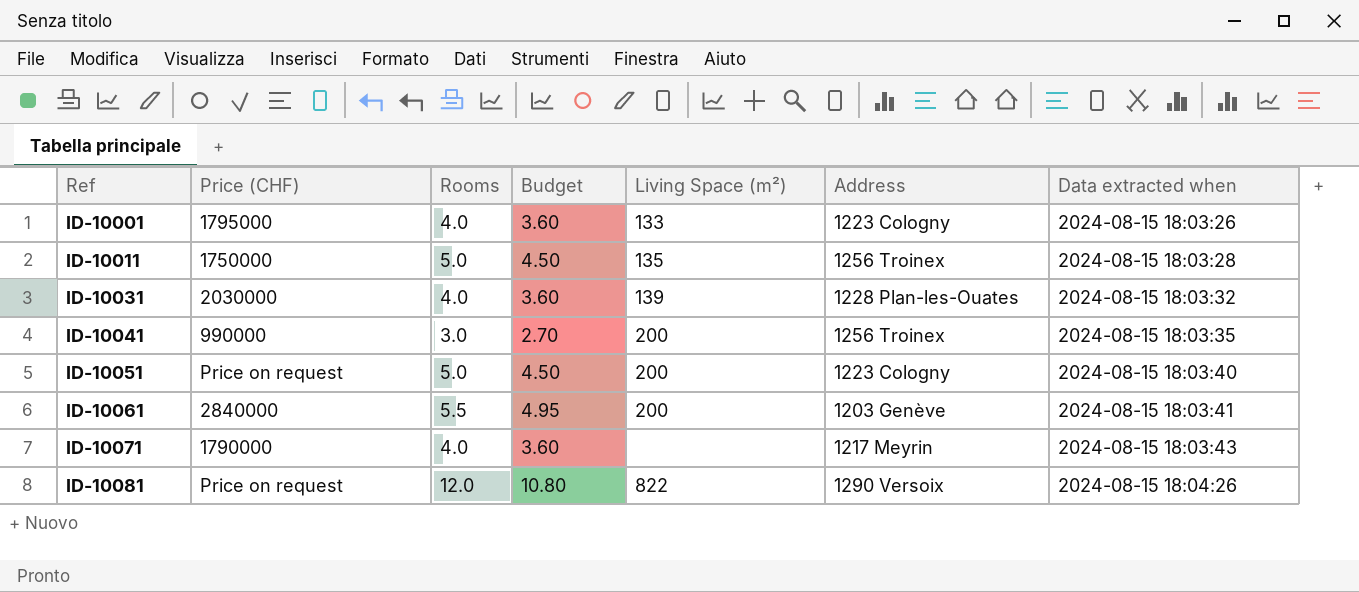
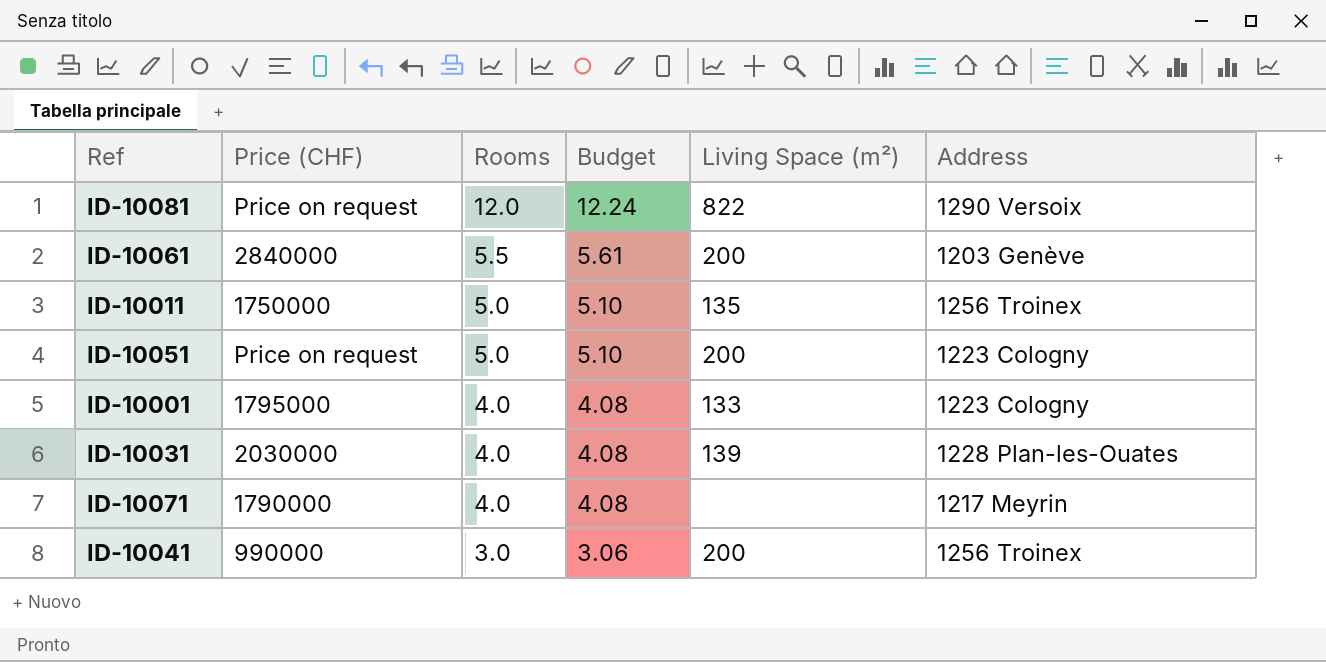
row order: Ref ascending -> Rooms descending
column Data extracted when | position: 7 -> none
column Budget | formula: [Rooms] * 0.9 -> [Rooms] * 1.02

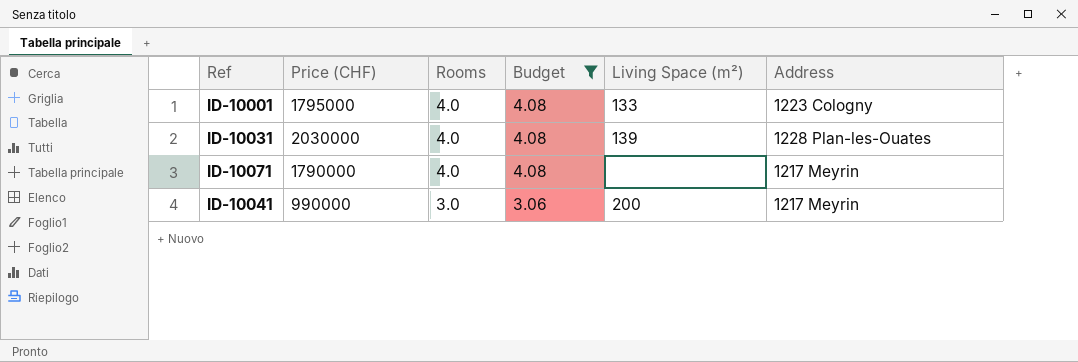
filter: none -> Budget <= 4.08
ID-10041 | Address: 1256 Troinex -> 1217 Meyrin

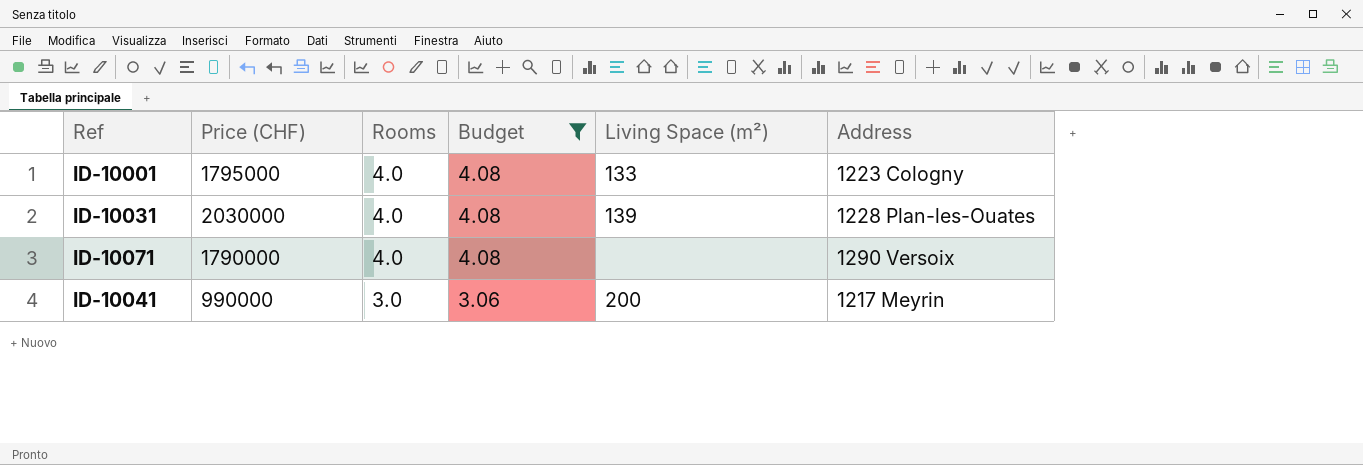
ID-10071 | Address: 1217 Meyrin -> 1290 Versoix

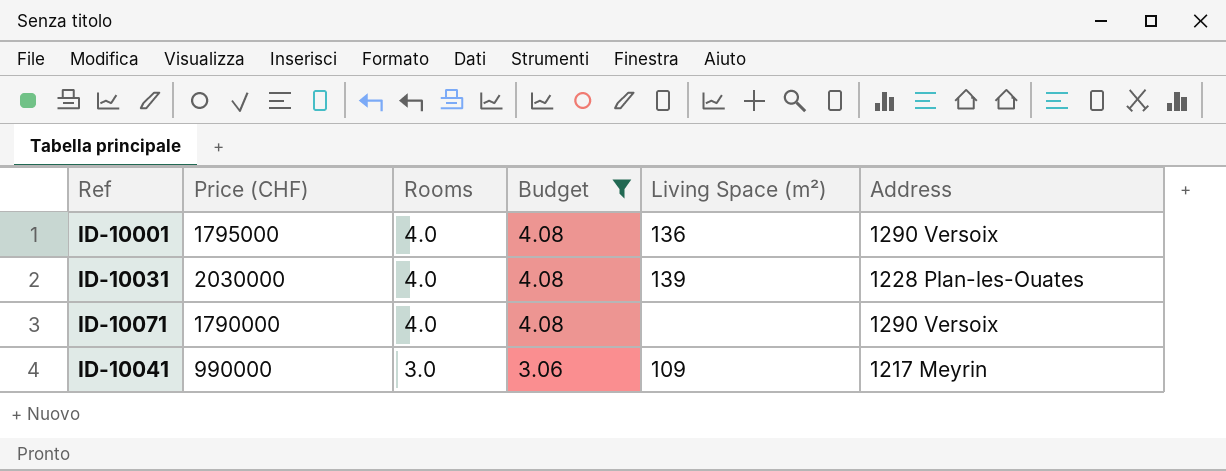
ID-10001 | Living Space (m²): 133 -> 136
ID-10001 | Address: 1223 Cologny -> 1290 Versoix
ID-10041 | Living Space (m²): 200 -> 109

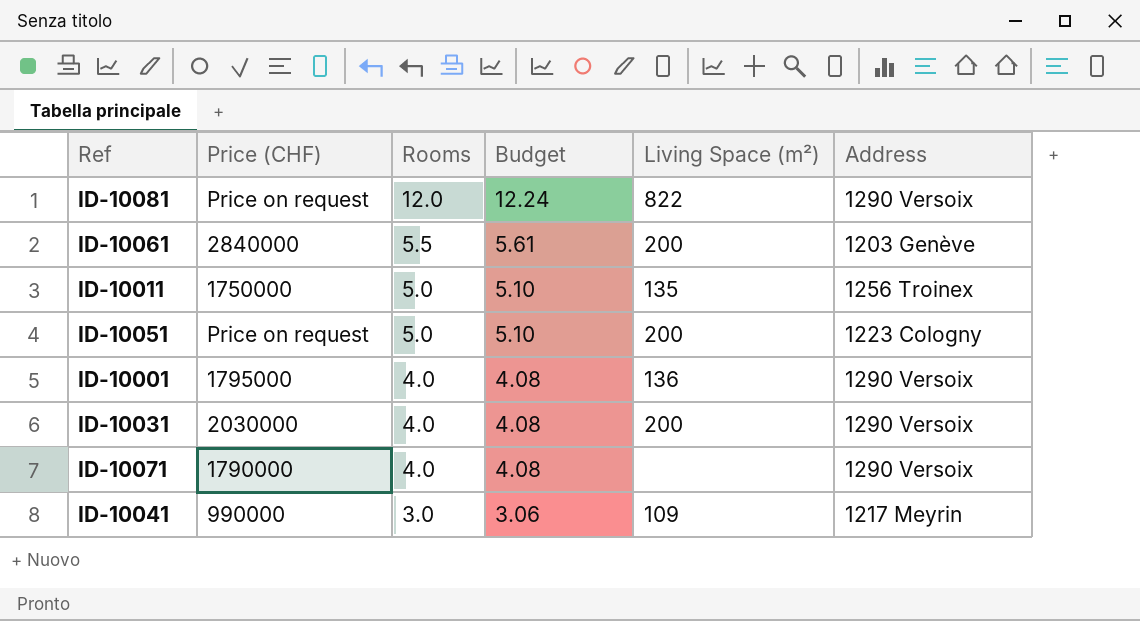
filter: Budget <= 4.08 -> none
ID-10031 | Living Space (m²): 139 -> 200
ID-10031 | Address: 1228 Plan-les-Ouates -> 1290 Versoix

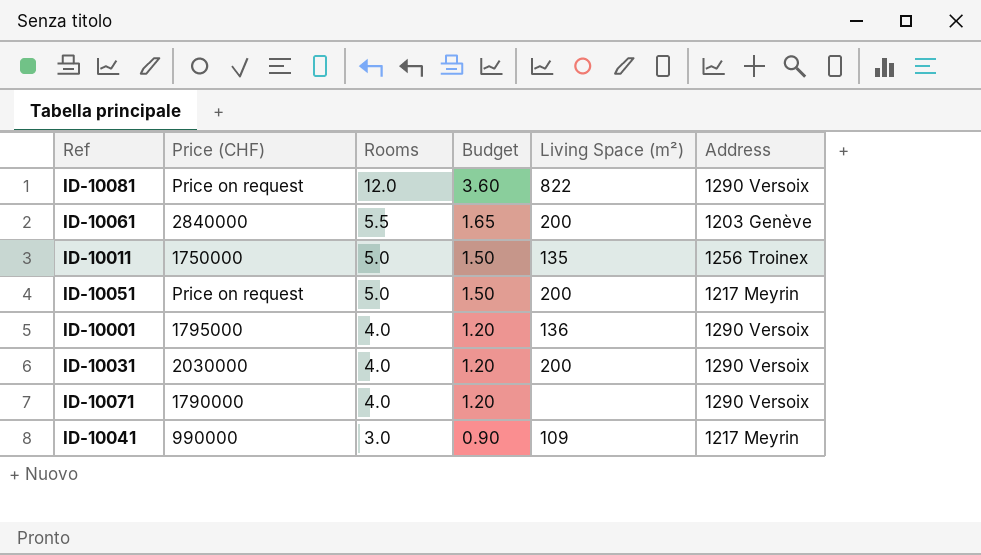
column Budget | formula: [Rooms] * 1.02 -> [Rooms] * 0.3
ID-10051 | Address: 1223 Cologny -> 1217 Meyrin

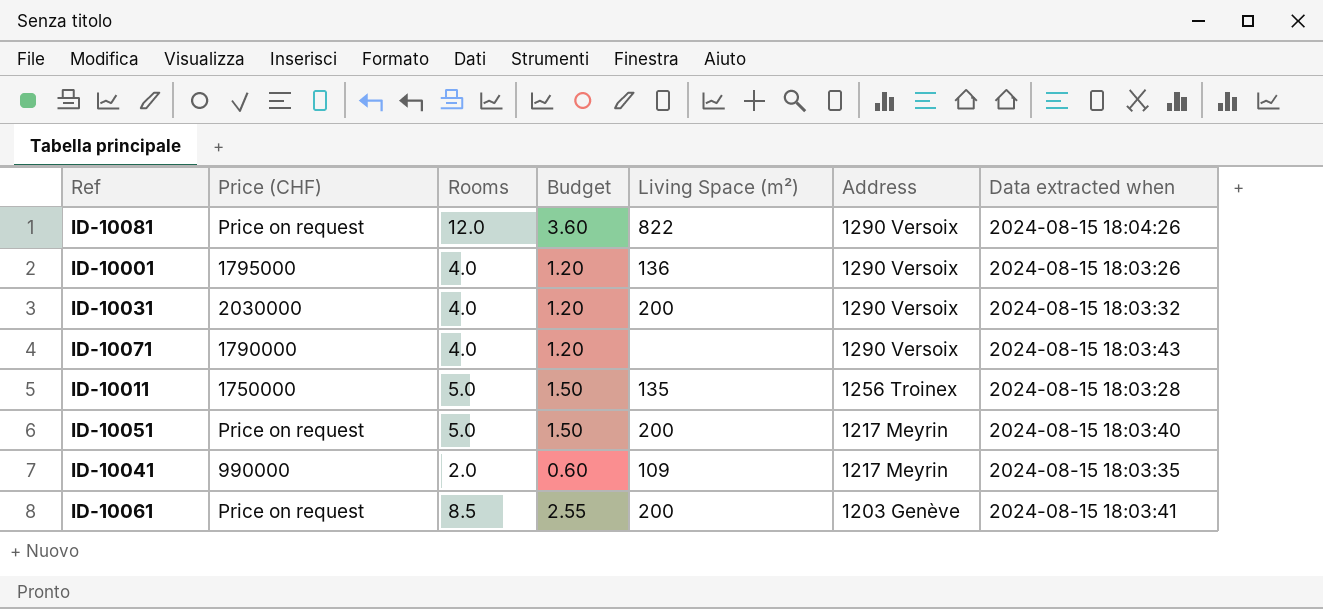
row order: Rooms descending -> Address descending
column Data extracted when | position: none -> 7
ID-10041 | Rooms: 3.0 -> 2.0
ID-10041 | Budget: 0.90 -> 0.60
ID-10061 | Price (CHF): 2840000 -> Price on request
ID-10061 | Rooms: 5.5 -> 8.5
ID-10061 | Budget: 1.65 -> 2.55

